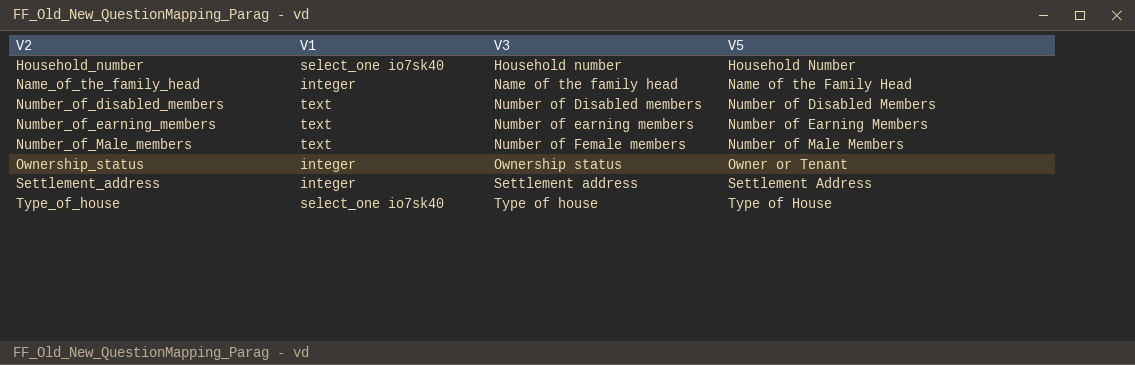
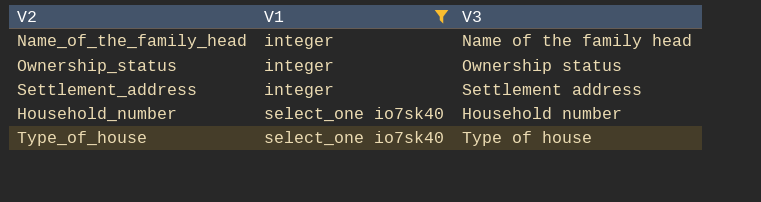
filter: none -> V1 != text
row order: V2 ascending -> V1 ascending
column V5 | position: 4 -> none

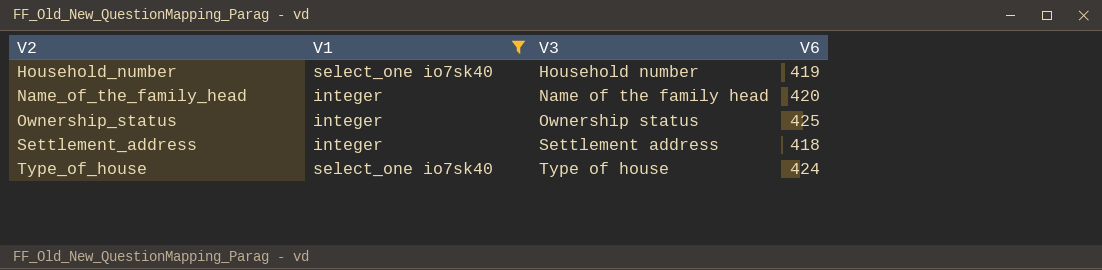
row order: V1 ascending -> V2 ascending
column V6 | position: none -> 4

